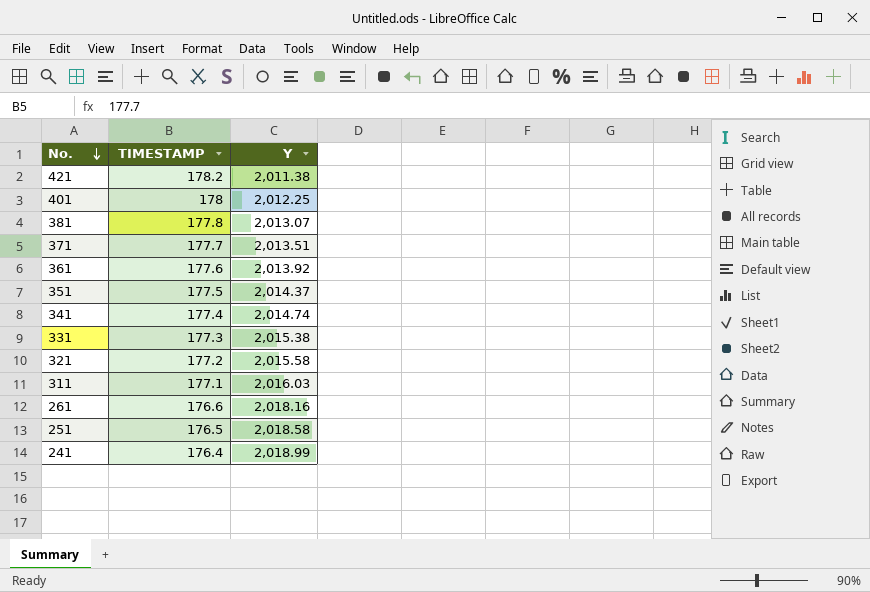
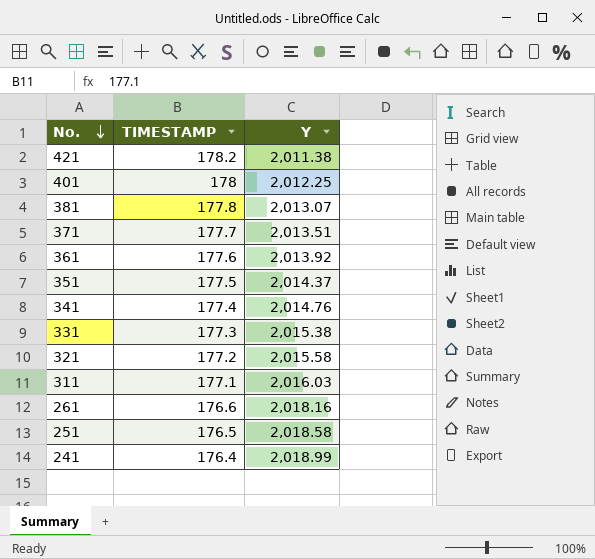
341 | Y: 2,014.74 -> 2,014.76

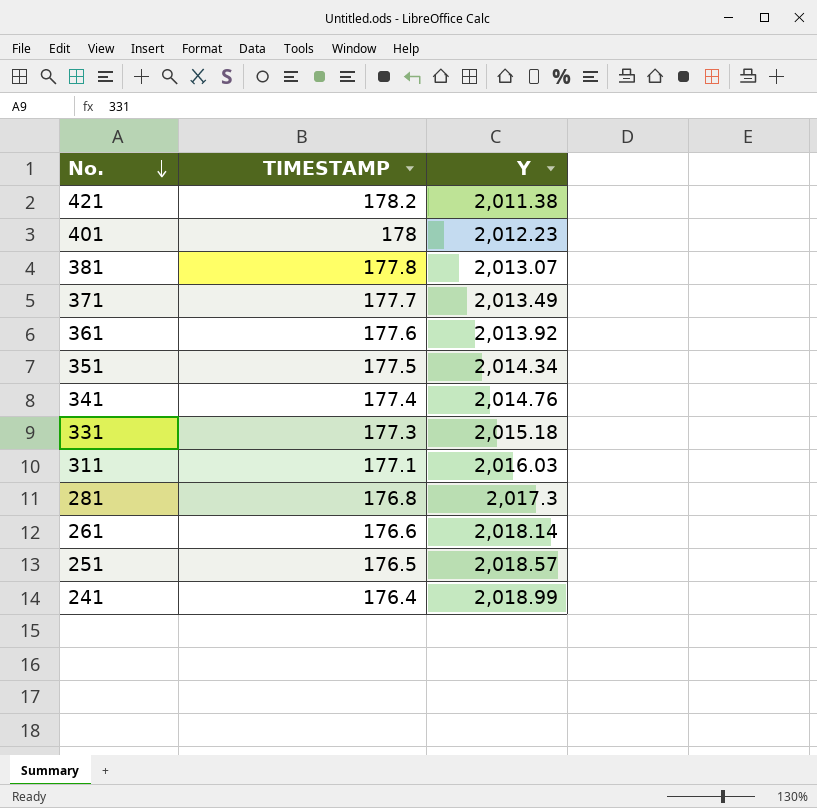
row 321: 177.2 | 2,015.58 -> none
401 | Y: 2,012.25 -> 2,012.23
371 | Y: 2,013.51 -> 2,013.49
351 | Y: 2,014.37 -> 2,014.34
331 | Y: 2,015.38 -> 2,015.18
row 281: none -> 176.8 | 2,017.3
261 | Y: 2,018.16 -> 2,018.14
251 | Y: 2,018.58 -> 2,018.57

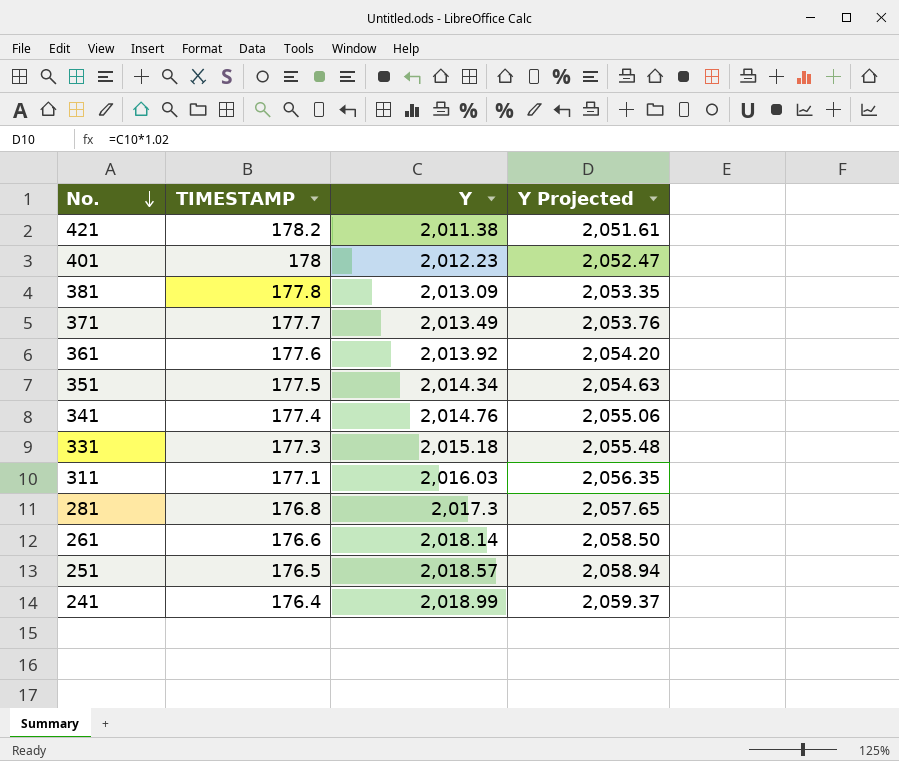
column Y Projected | formula: none -> [Y] * 1.02
381 | Y: 2,013.07 -> 2,013.09

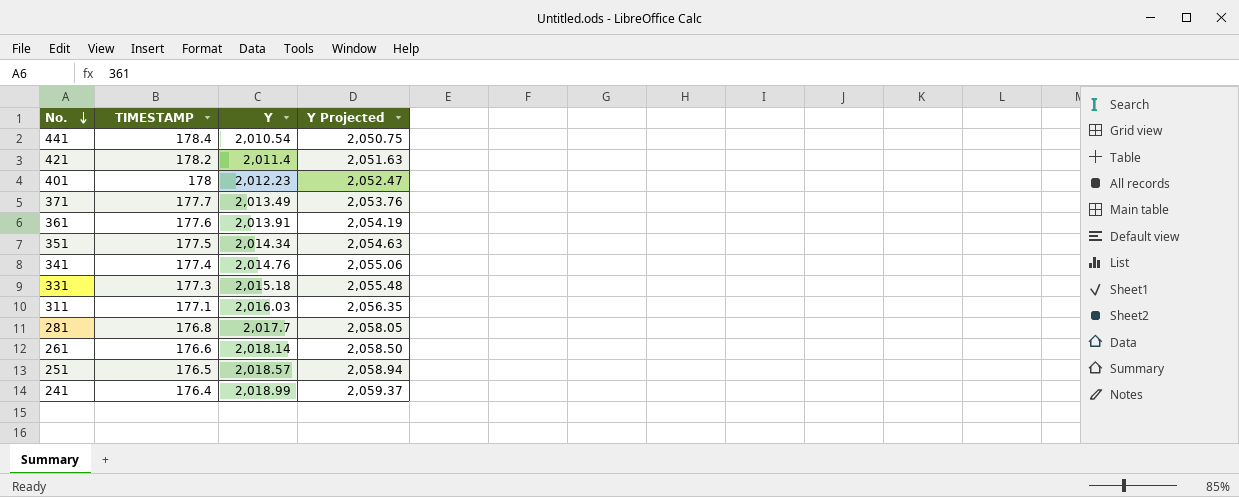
row 381: 177.8 | 2,013.09 | 2,053.35 -> none
row 441: none -> 178.4 | 2,010.54 | 2,050.75
421 | Y: 2,011.38 -> 2,011.4
421 | Y Projected: 2,051.61 -> 2,051.63
361 | Y: 2,013.92 -> 2,013.91
361 | Y Projected: 2,054.20 -> 2,054.19
281 | Y: 2,017.3 -> 2,017.7
281 | Y Projected: 2,057.65 -> 2,058.05

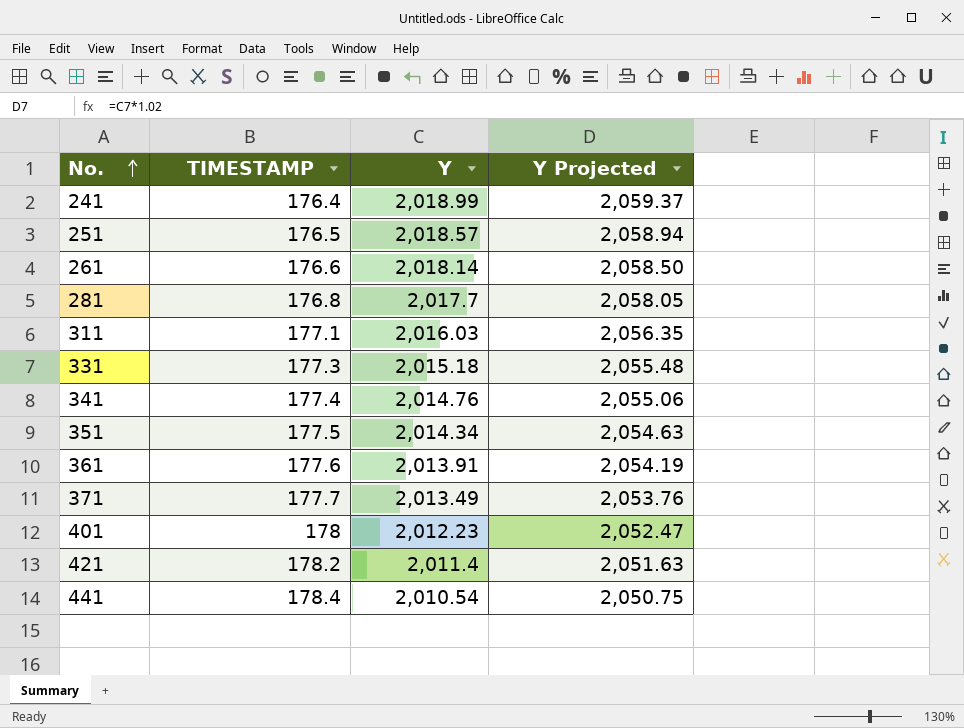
row order: No. descending -> No. ascending

